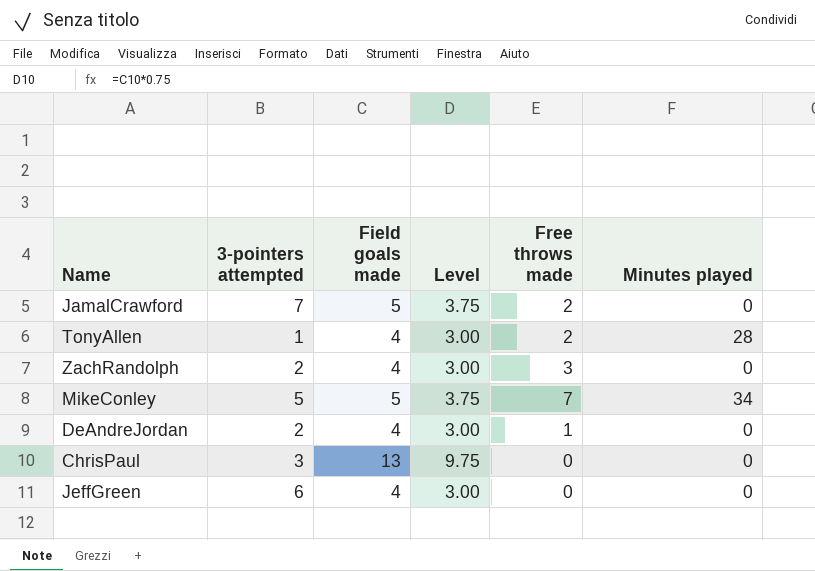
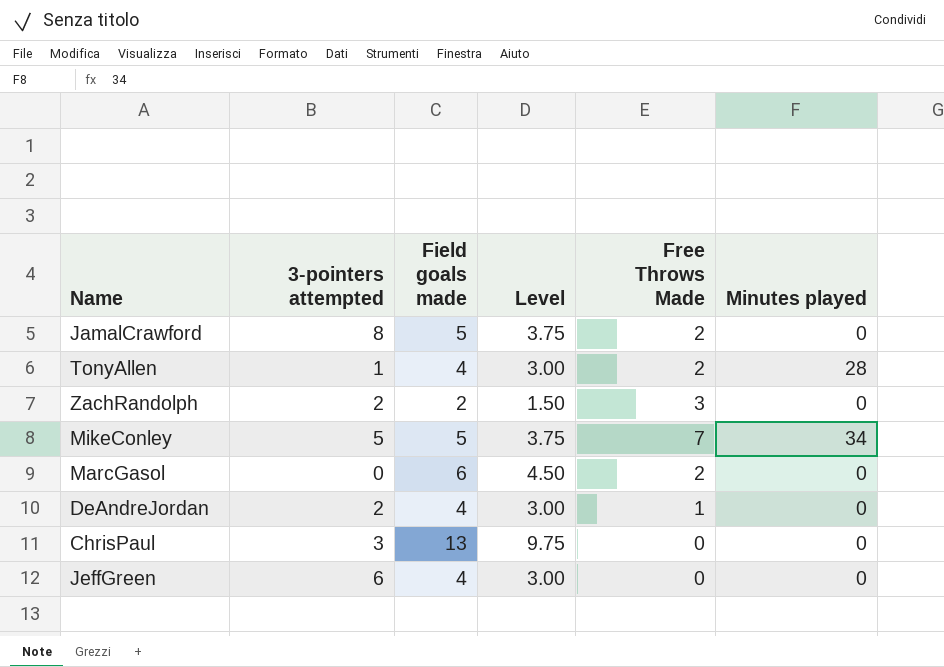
column name: Free throws made -> Free Throws Made
JamalCrawford | 3-pointers attempted: 7 -> 8
ZachRandolph | Field goals made: 4 -> 2
ZachRandolph | Level: 3.00 -> 1.50
row MarcGasol: none -> 0 | 6 | 4.50 | 2 | 0

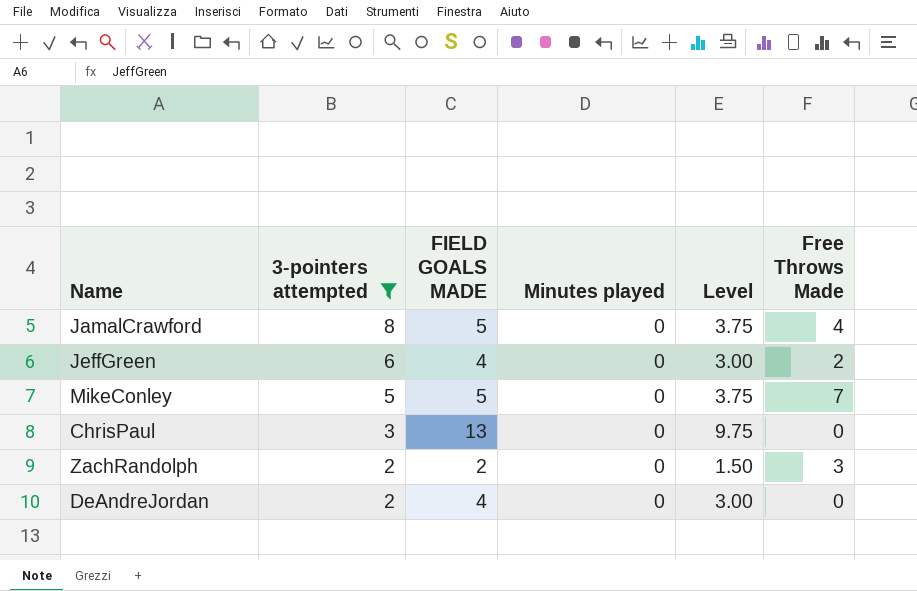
filter: none -> 3-pointers attempted >= 2
row order: none -> 3-pointers attempted descending
column name: Field goals made -> FIELD GOALS MADE
column Minutes played | position: 6 -> 4
JamalCrawford | Free Throws Made: 2 -> 4
JeffGreen | Free Throws Made: 0 -> 2
MikeConley | Minutes played: 34 -> 0
DeAndreJordan | Free Throws Made: 1 -> 0

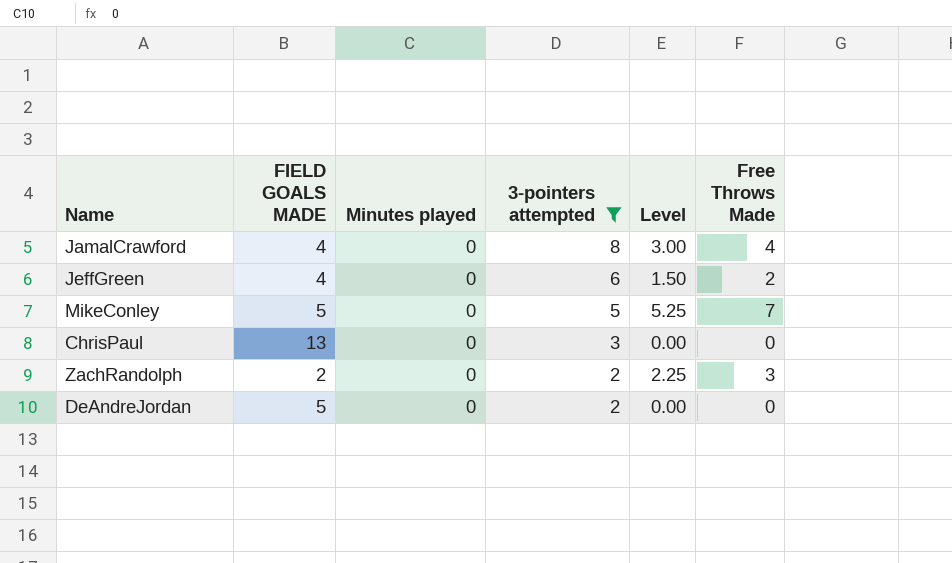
column 3-pointers attempted | position: 2 -> 4
column Level | formula: [FIELD GOALS MADE] * 0.75 -> [Free Throws Made] * 0.75
JamalCrawford | FIELD GOALS MADE: 5 -> 4
DeAndreJordan | FIELD GOALS MADE: 4 -> 5

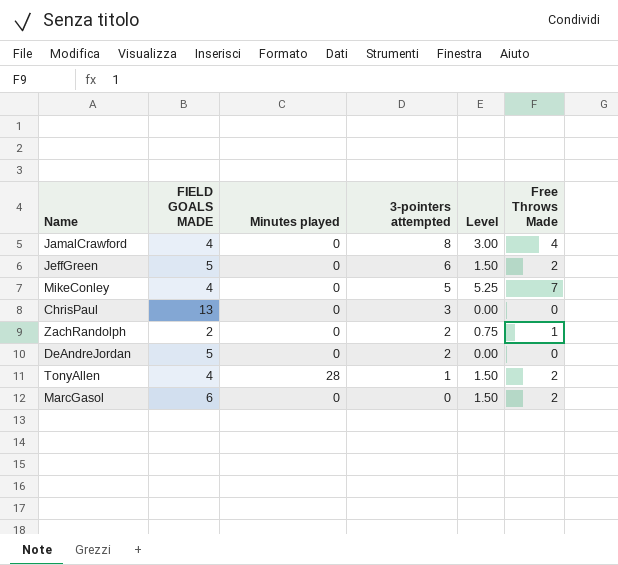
filter: 3-pointers attempted >= 2 -> none
JeffGreen | FIELD GOALS MADE: 4 -> 5
MikeConley | FIELD GOALS MADE: 5 -> 4
ZachRandolph | Level: 2.25 -> 0.75
ZachRandolph | Free Throws Made: 3 -> 1

